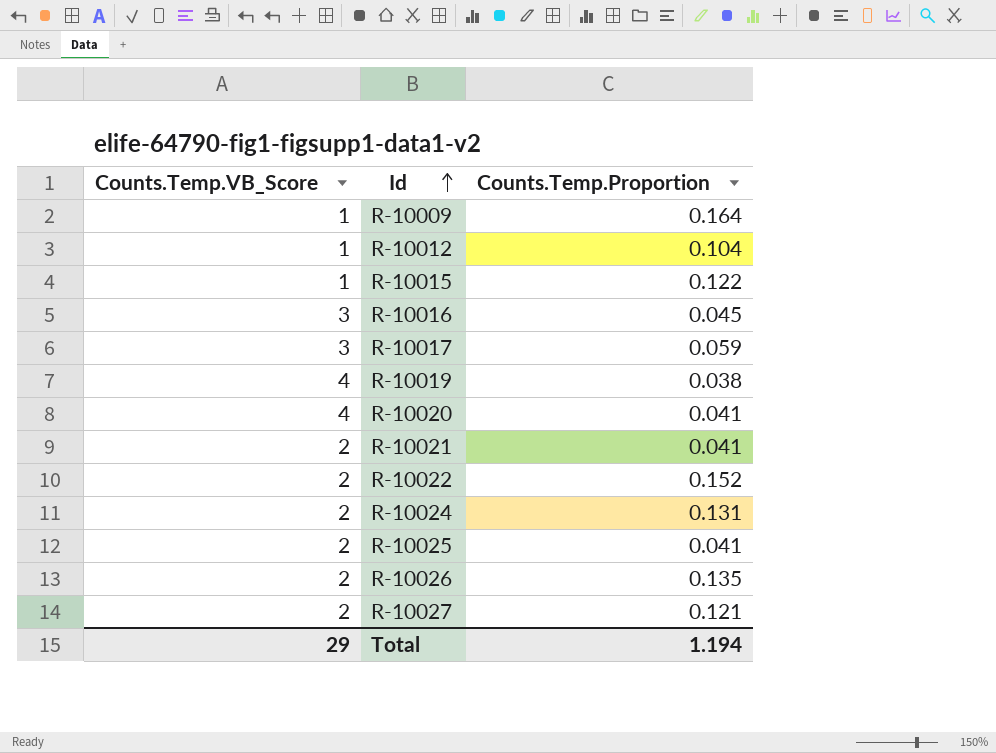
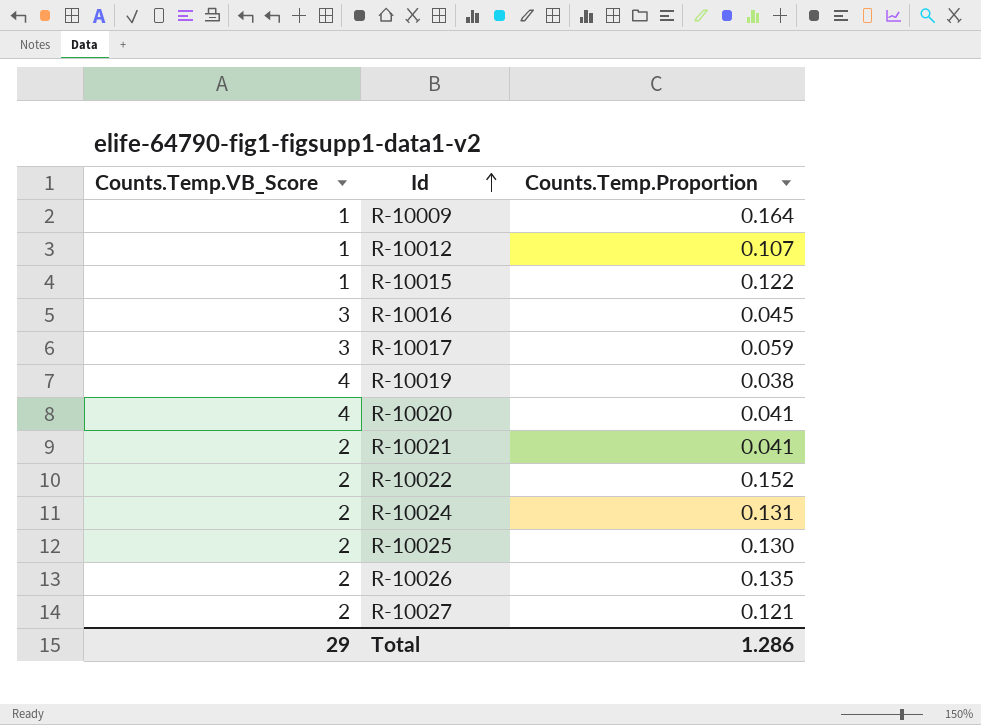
R-10012 | Counts.Temp.Proportion: 0.104 -> 0.107
R-10025 | Counts.Temp.Proportion: 0.041 -> 0.130
Total | Counts.Temp.Proportion: 1.194 -> 1.286

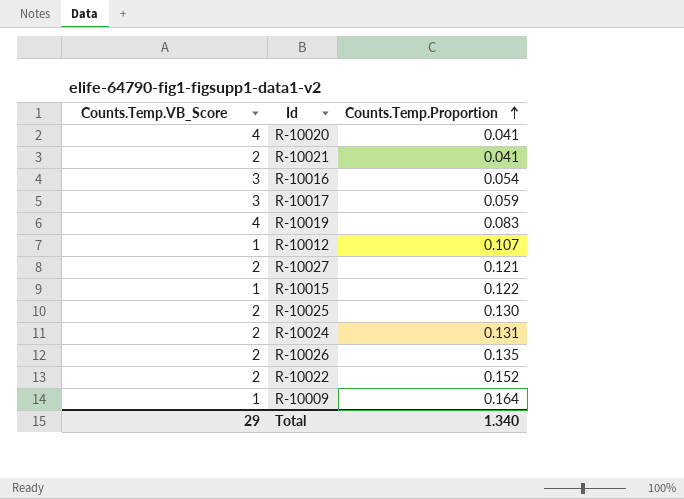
row order: Id ascending -> Counts.Temp.Proportion ascending
R-10016 | Counts.Temp.Proportion: 0.045 -> 0.054
R-10019 | Counts.Temp.Proportion: 0.038 -> 0.083
Total | Counts.Temp.Proportion: 1.286 -> 1.340

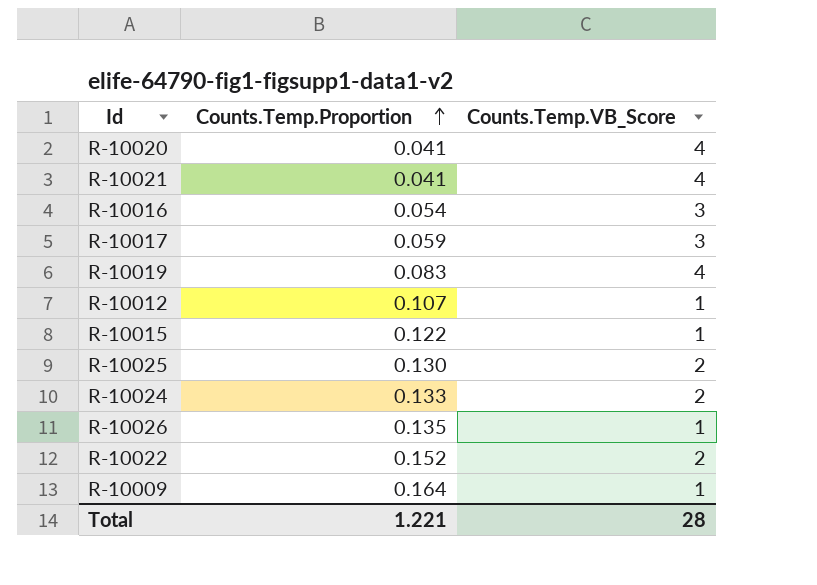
column Counts.Temp.VB_Score | position: 1 -> 3
row R-10027: 2 | 0.121 -> none
R-10021 | Counts.Temp.VB_Score: 2 -> 4
R-10024 | Counts.Temp.Proportion: 0.131 -> 0.133
R-10026 | Counts.Temp.VB_Score: 2 -> 1
Total | Counts.Temp.Proportion: 1.340 -> 1.221
Total | Counts.Temp.VB_Score: 29 -> 28

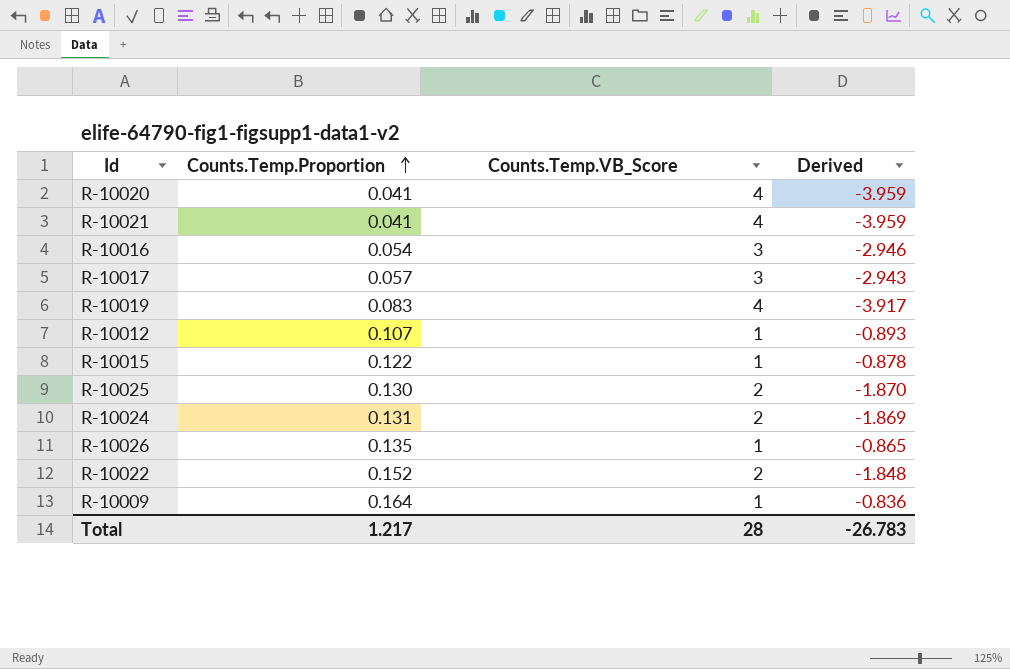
column Derived | formula: none -> [Counts.Temp.Proportion] - [Counts.Temp.VB_Score]
R-10017 | Counts.Temp.Proportion: 0.059 -> 0.057
R-10024 | Counts.Temp.Proportion: 0.133 -> 0.131
Total | Counts.Temp.Proportion: 1.221 -> 1.217

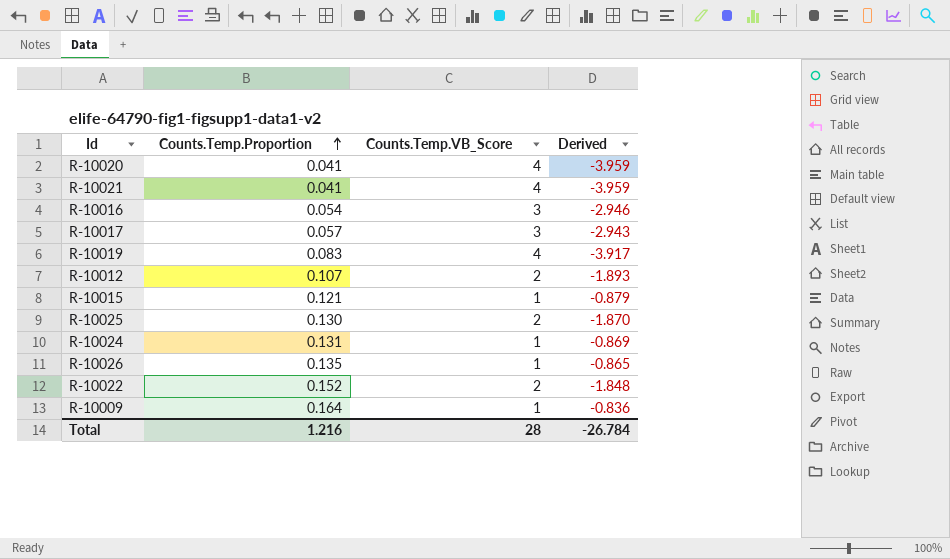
R-10012 | Counts.Temp.VB_Score: 1 -> 2
R-10012 | Derived: -0.893 -> -1.893
R-10015 | Counts.Temp.Proportion: 0.122 -> 0.121
R-10015 | Derived: -0.878 -> -0.879
R-10024 | Counts.Temp.VB_Score: 2 -> 1
R-10024 | Derived: -1.869 -> -0.869
Total | Counts.Temp.Proportion: 1.217 -> 1.216
Total | Derived: -26.783 -> -26.784

